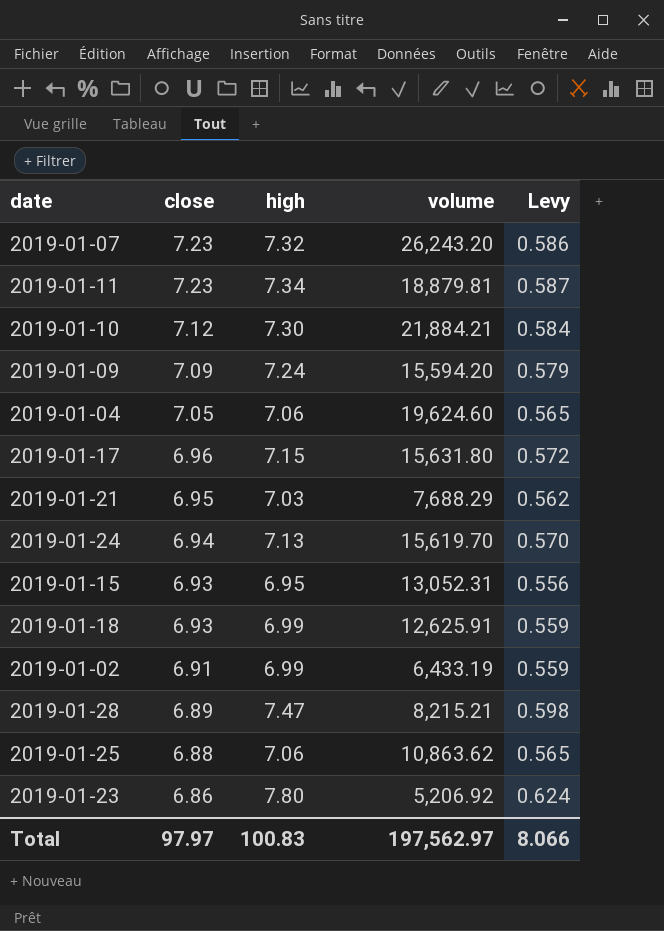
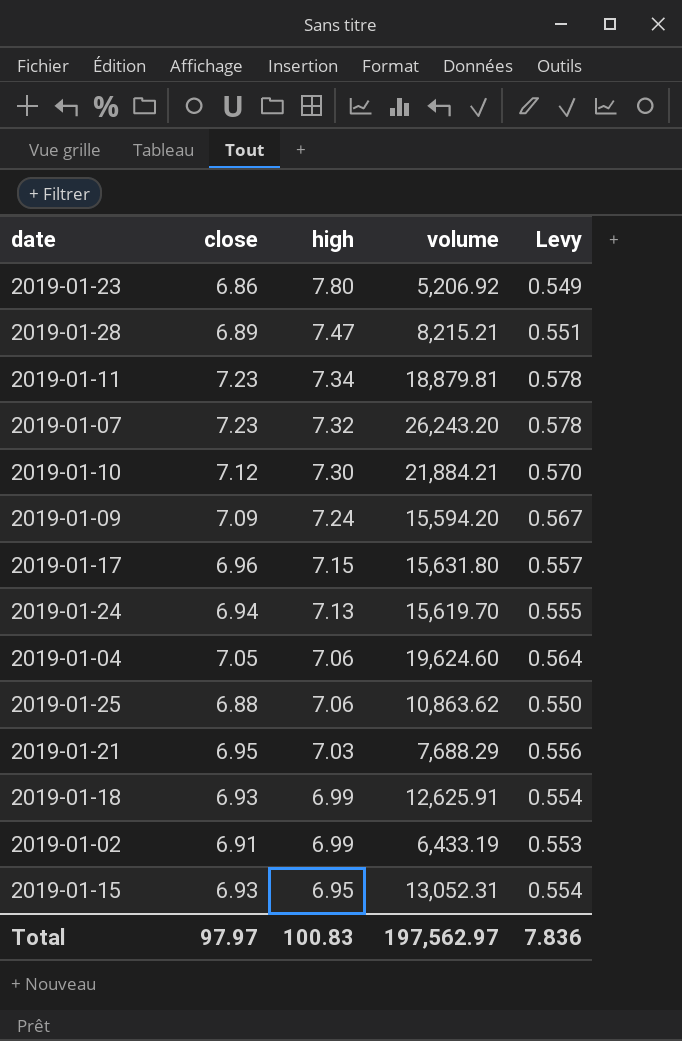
row order: close descending -> high descending
column Levy | formula: [high] * 0.08 -> [close] * 0.08
Total | Levy: 8.066 -> 7.836

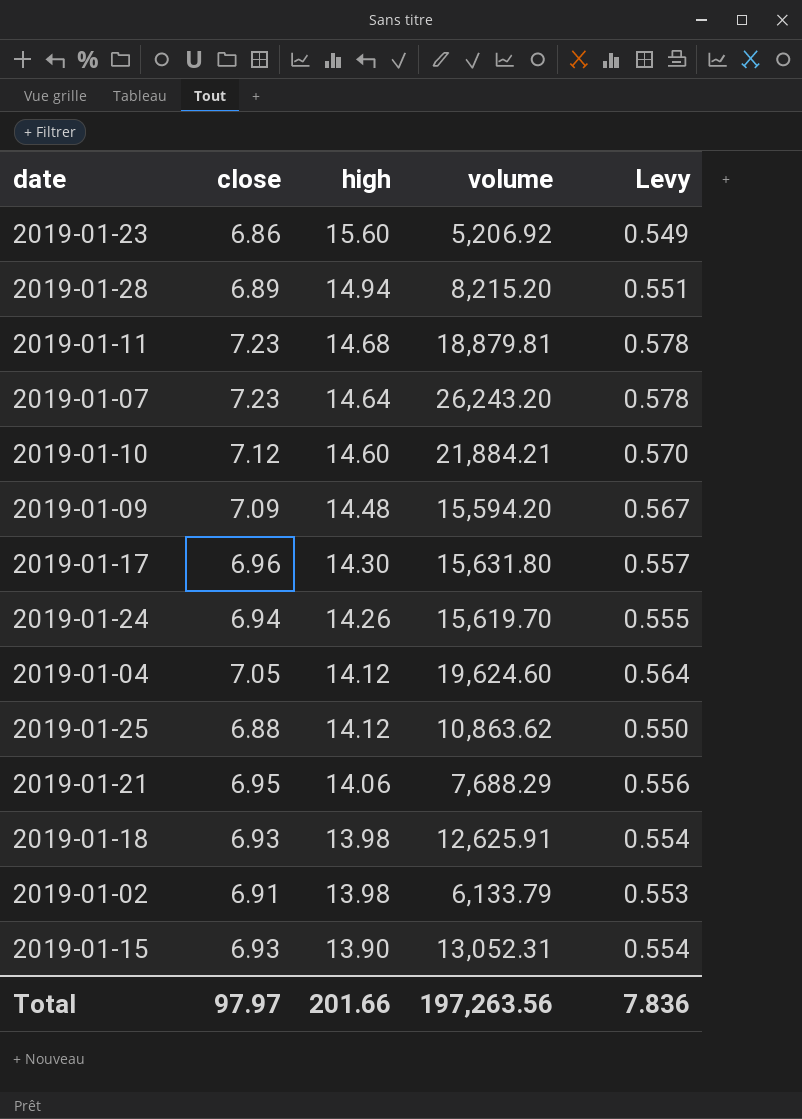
2019-01-23 | high: 7.80 -> 15.60
2019-01-28 | high: 7.47 -> 14.94
2019-01-28 | volume: 8,215.21 -> 8,215.20
2019-01-11 | high: 7.34 -> 14.68
2019-01-07 | high: 7.32 -> 14.64
2019-01-10 | high: 7.30 -> 14.60
2019-01-09 | high: 7.24 -> 14.48
2019-01-17 | high: 7.15 -> 14.30
2019-01-24 | high: 7.13 -> 14.26
2019-01-04 | high: 7.06 -> 14.12
2019-01-25 | high: 7.06 -> 14.12
2019-01-21 | high: 7.03 -> 14.06
2019-01-18 | high: 6.99 -> 13.98
2019-01-02 | high: 6.99 -> 13.98
2019-01-02 | volume: 6,433.19 -> 6,133.79
2019-01-15 | high: 6.95 -> 13.90
Total | high: 100.83 -> 201.66
Total | volume: 197,562.97 -> 197,263.56

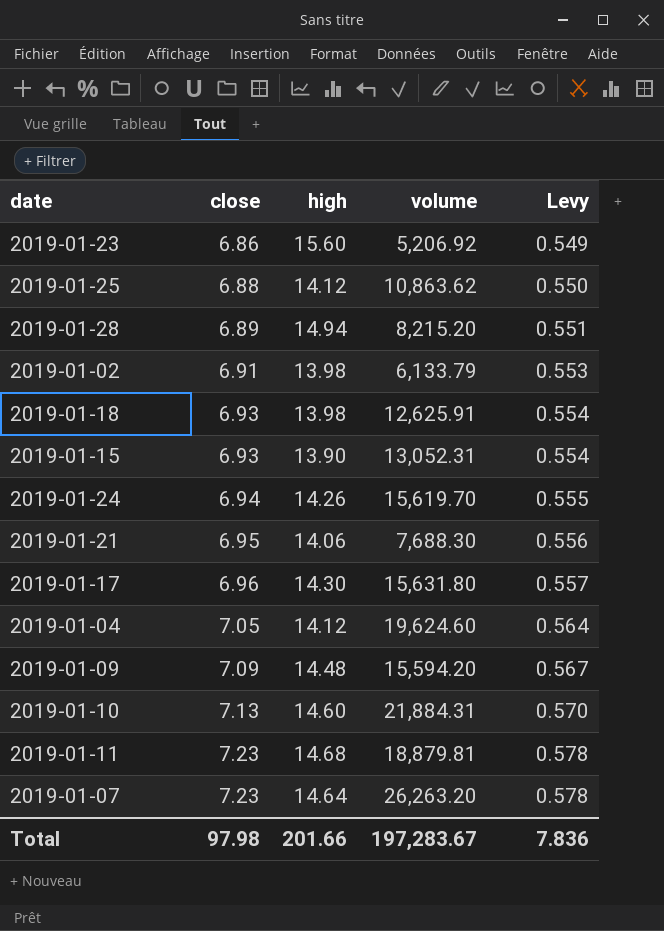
row order: high descending -> close ascending
2019-01-21 | volume: 7,688.29 -> 7,688.30
2019-01-10 | close: 7.12 -> 7.13
2019-01-10 | volume: 21,884.21 -> 21,884.31
2019-01-07 | volume: 26,243.20 -> 26,263.20
Total | close: 97.97 -> 97.98
Total | volume: 197,263.56 -> 197,283.67

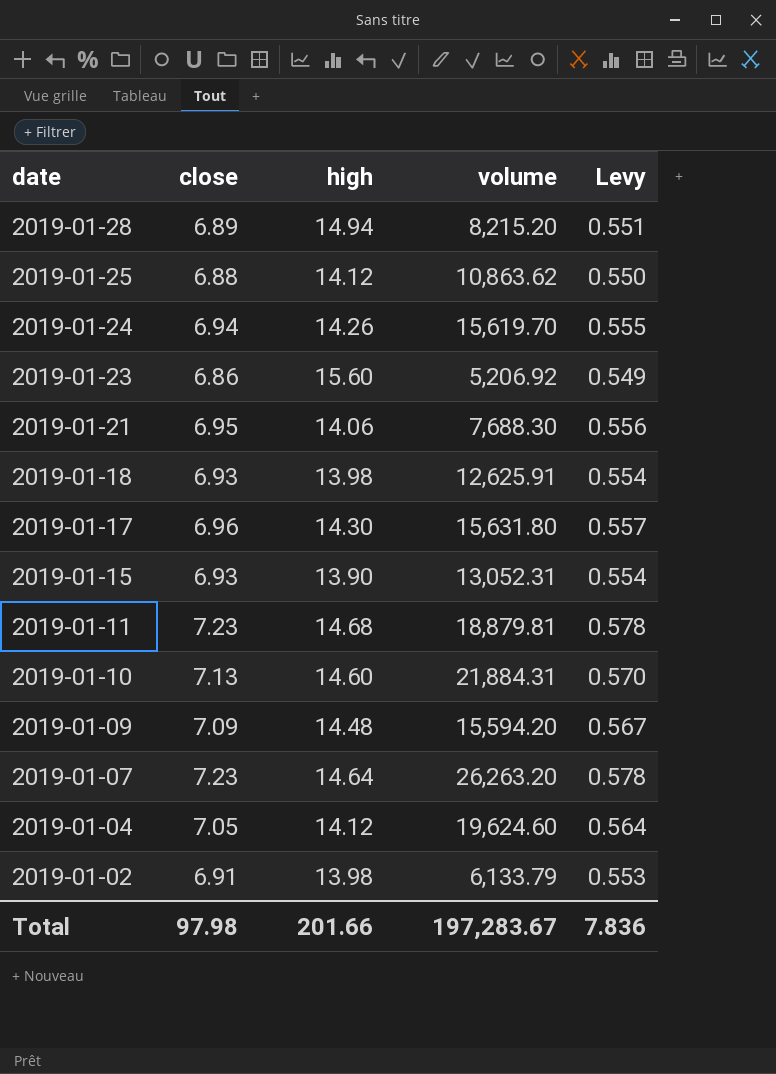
row order: close ascending -> date descending

